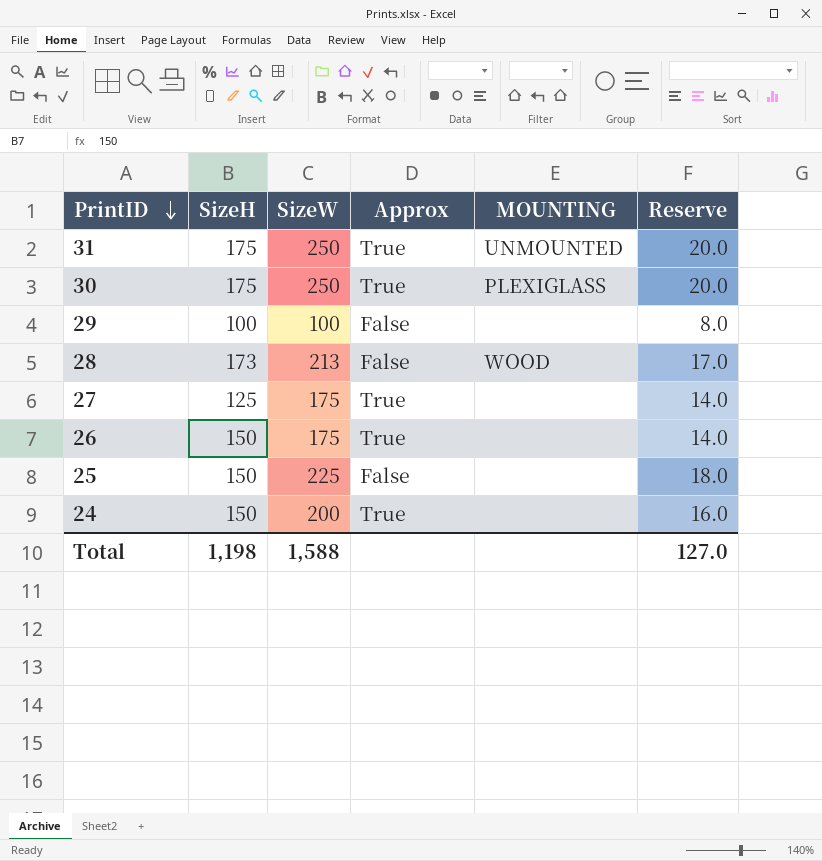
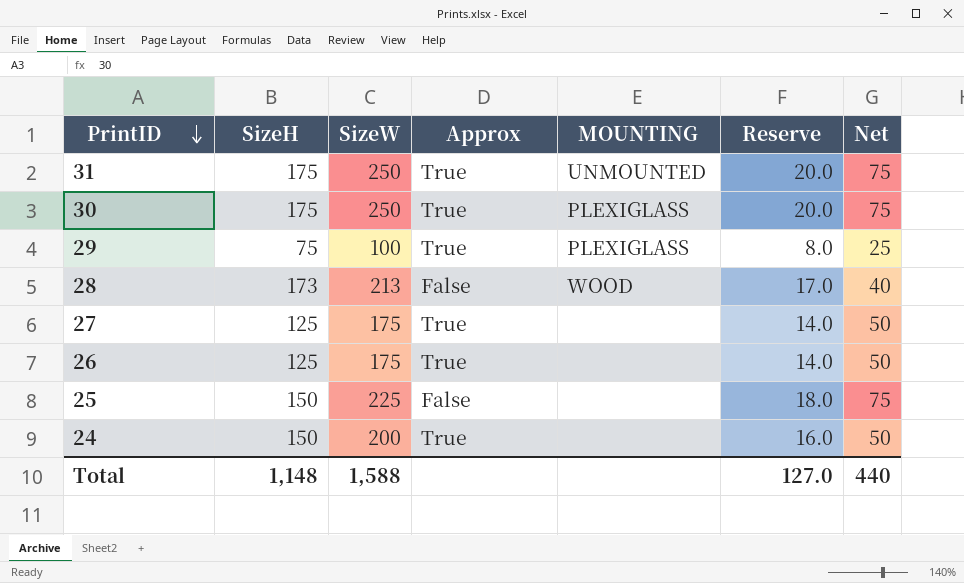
column Net | formula: none -> [SizeW] - [SizeH]
29 | SizeH: 100 -> 75
29 | Approx: False -> True
29 | MOUNTING: none -> PLEXIGLASS
26 | SizeH: 150 -> 125
Total | SizeH: 1,198 -> 1,148

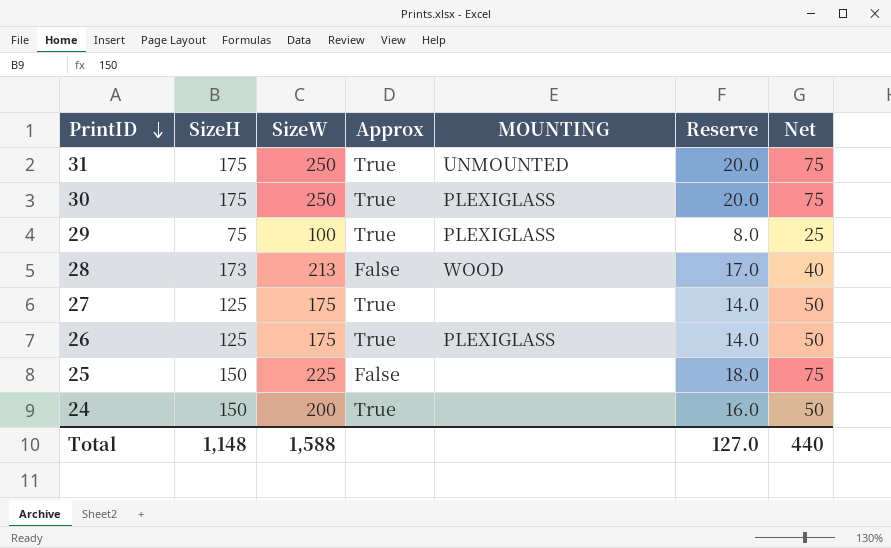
26 | MOUNTING: none -> PLEXIGLASS

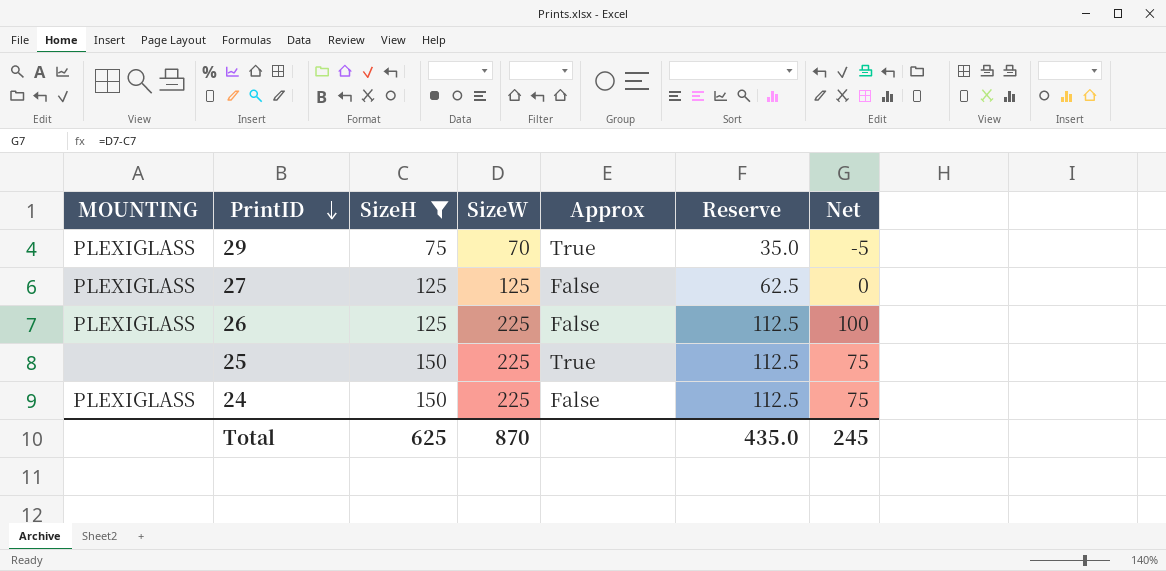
filter: none -> SizeH <= 150
column MOUNTING | position: 5 -> 1
column Reserve | formula: [SizeW] * 0.08 -> [SizeW] * 0.5
29 | SizeW: 100 -> 70
29 | Net: 25 -> -5
27 | MOUNTING: none -> PLEXIGLASS
27 | SizeW: 175 -> 125
27 | Approx: True -> False
27 | Net: 50 -> 0
26 | SizeW: 175 -> 225
26 | Approx: True -> False
26 | Net: 50 -> 100
25 | Approx: False -> True
24 | MOUNTING: none -> PLEXIGLASS
24 | SizeW: 200 -> 225
24 | Approx: True -> False
24 | Net: 50 -> 75
Total | SizeH: 1,148 -> 625
Total | SizeW: 1,588 -> 870
Total | Reserve: 127.0 -> 435.0
Total | Net: 440 -> 245

